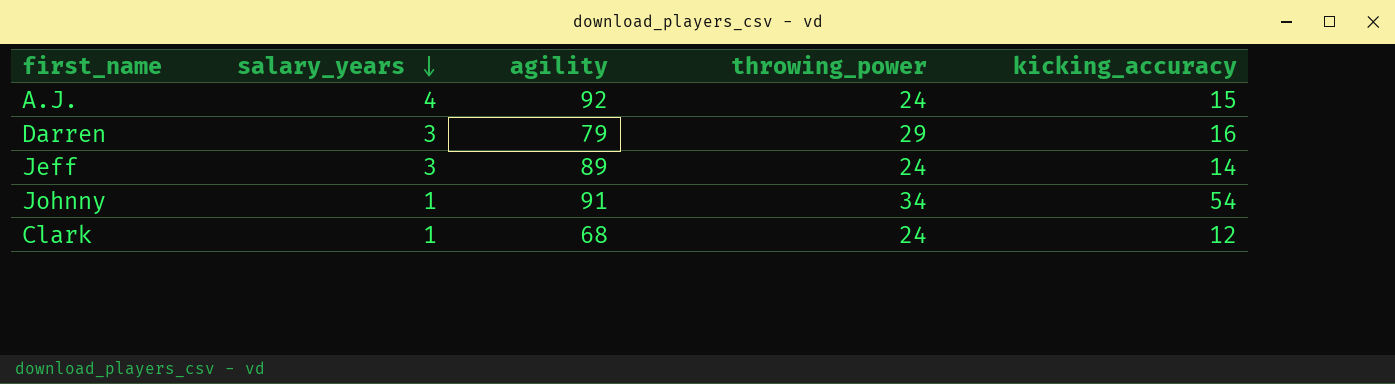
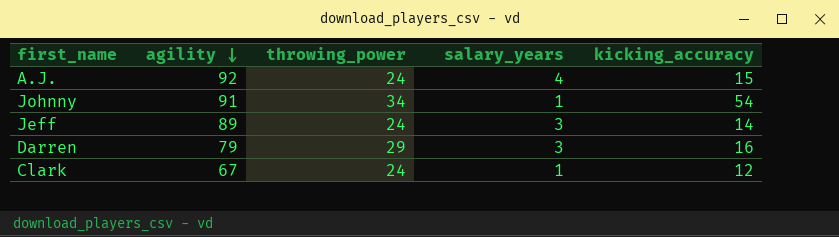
row order: salary_years descending -> agility descending
column salary_years | position: 2 -> 4
Clark | agility: 68 -> 67

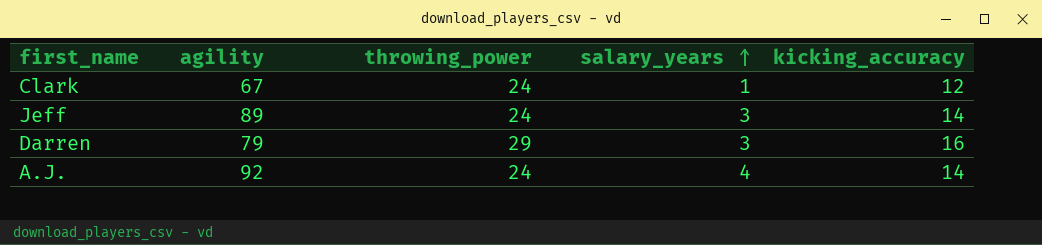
row order: agility descending -> salary_years ascending
row Johnny: 91 | 34 | 1 | 54 -> none
A.J. | kicking_accuracy: 15 -> 14

